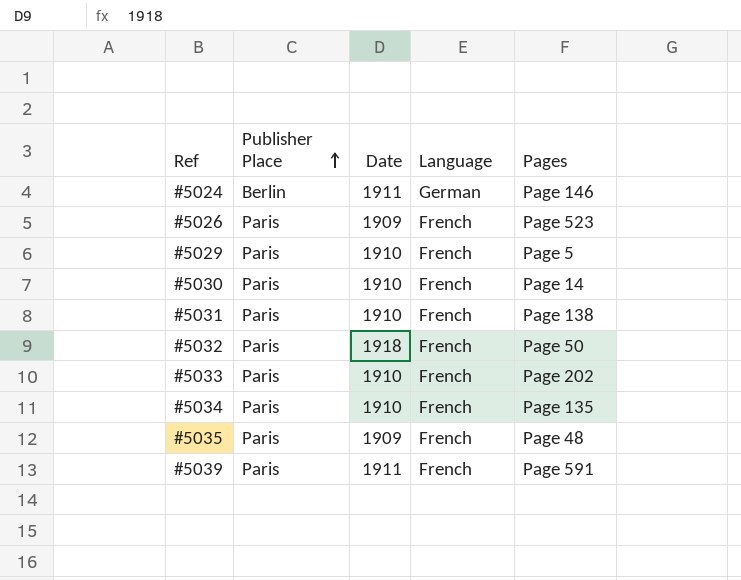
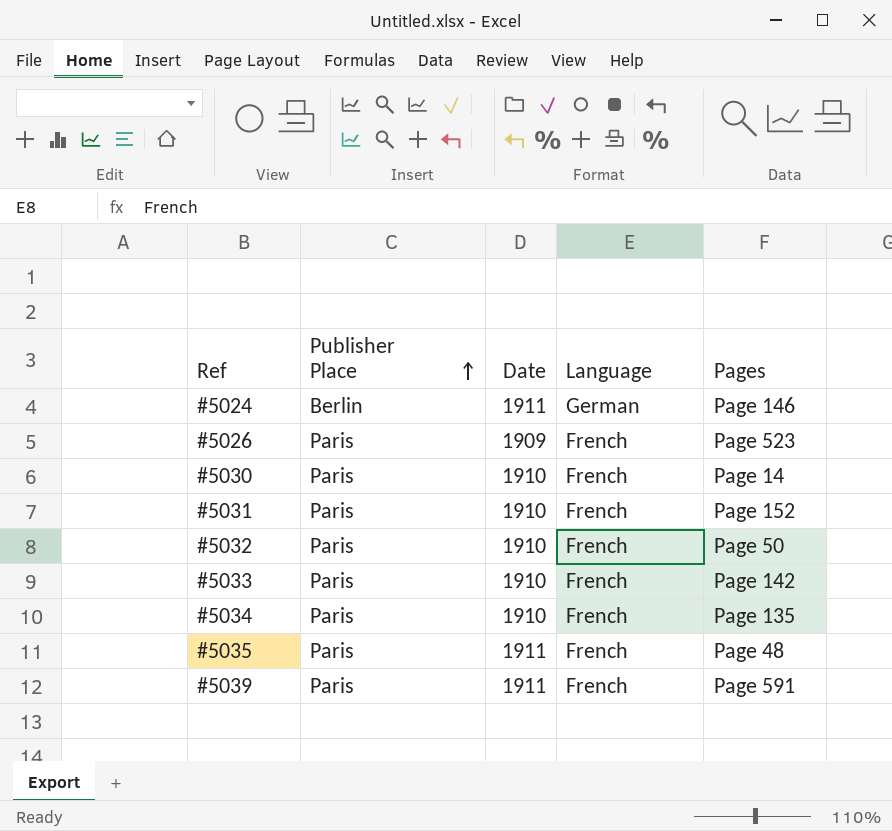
row #5029: Paris | 1910 | French | Page 5 -> none
#5031 | Pages: Page 138 -> Page 152
#5032 | Date: 1918 -> 1910
#5033 | Pages: Page 202 -> Page 142
#5035 | Date: 1909 -> 1911

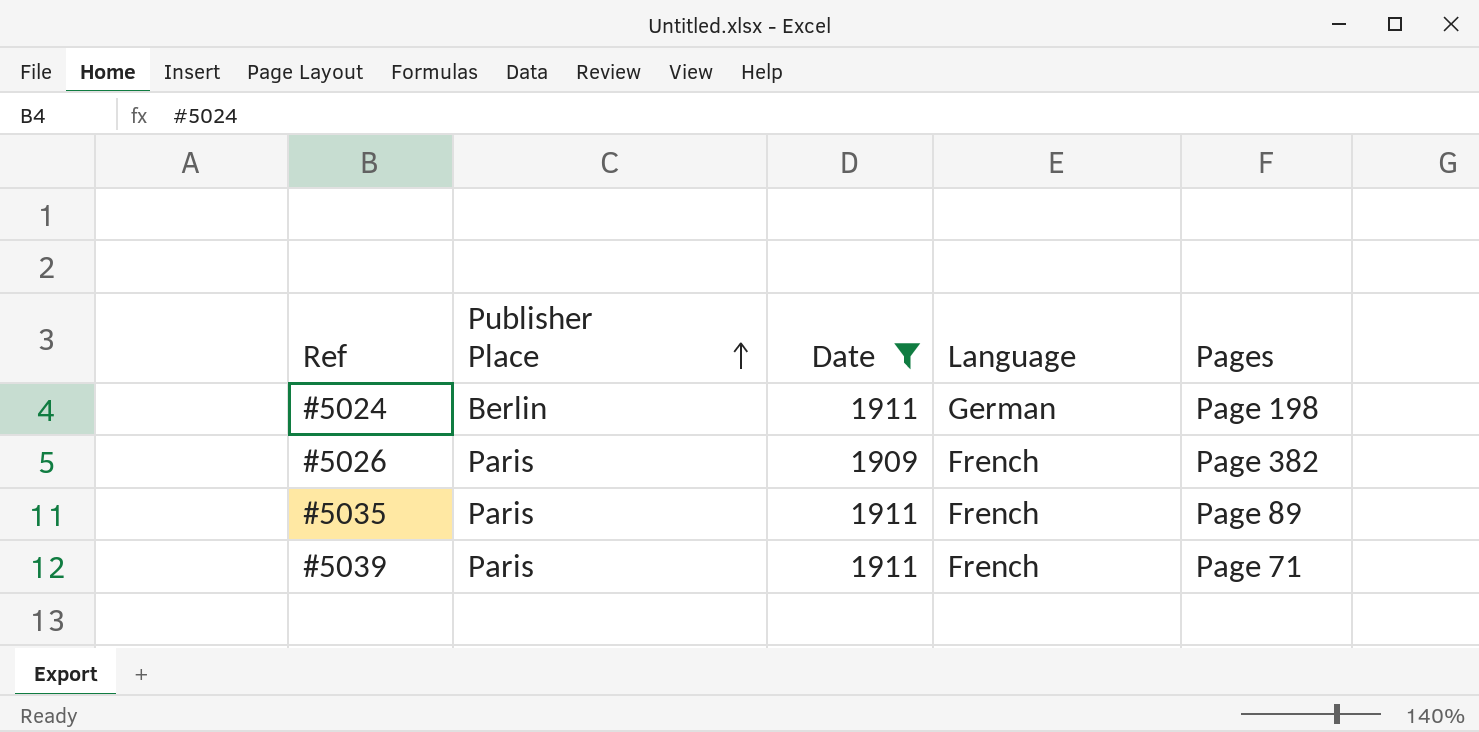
filter: none -> Date != 1910
#5024 | Pages: Page 146 -> Page 198
#5026 | Pages: Page 523 -> Page 382
#5035 | Pages: Page 48 -> Page 89
#5039 | Pages: Page 591 -> Page 71

